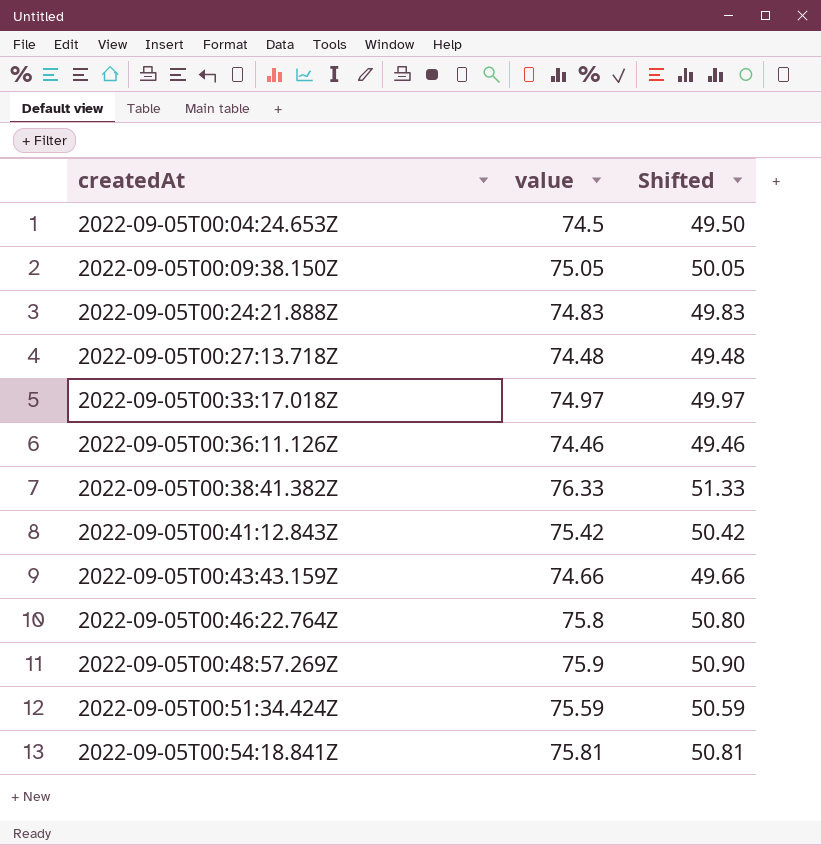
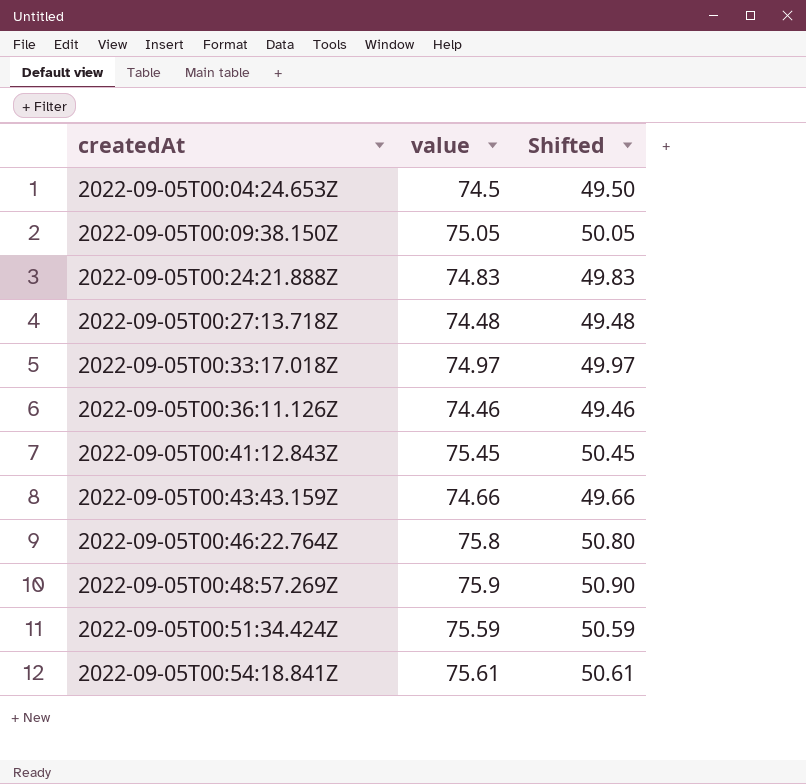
row 2022-09-05T00:38:41.382Z: 76.33 | 51.33 -> none
2022-09-05T00:41:12.843Z | value: 75.42 -> 75.45
2022-09-05T00:41:12.843Z | Shifted: 50.42 -> 50.45
2022-09-05T00:54:18.841Z | value: 75.81 -> 75.61
2022-09-05T00:54:18.841Z | Shifted: 50.81 -> 50.61

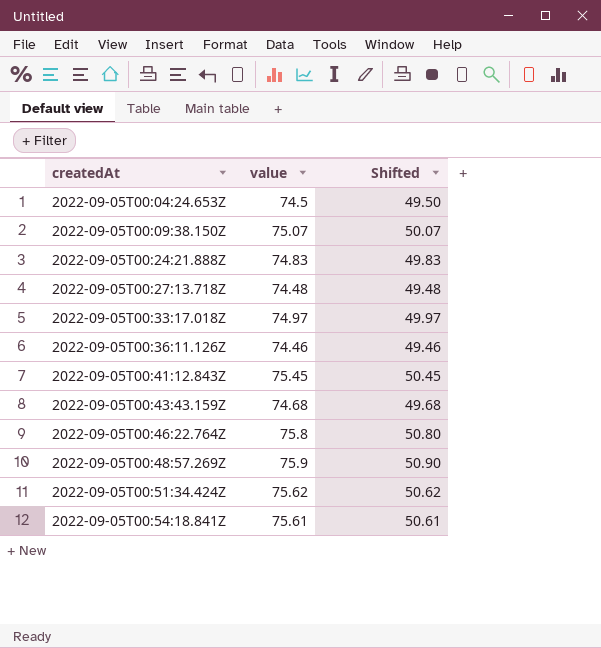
2022-09-05T00:09:38.150Z | value: 75.05 -> 75.07
2022-09-05T00:09:38.150Z | Shifted: 50.05 -> 50.07
2022-09-05T00:43:43.159Z | value: 74.66 -> 74.68
2022-09-05T00:43:43.159Z | Shifted: 49.66 -> 49.68
2022-09-05T00:51:34.424Z | value: 75.59 -> 75.62
2022-09-05T00:51:34.424Z | Shifted: 50.59 -> 50.62

